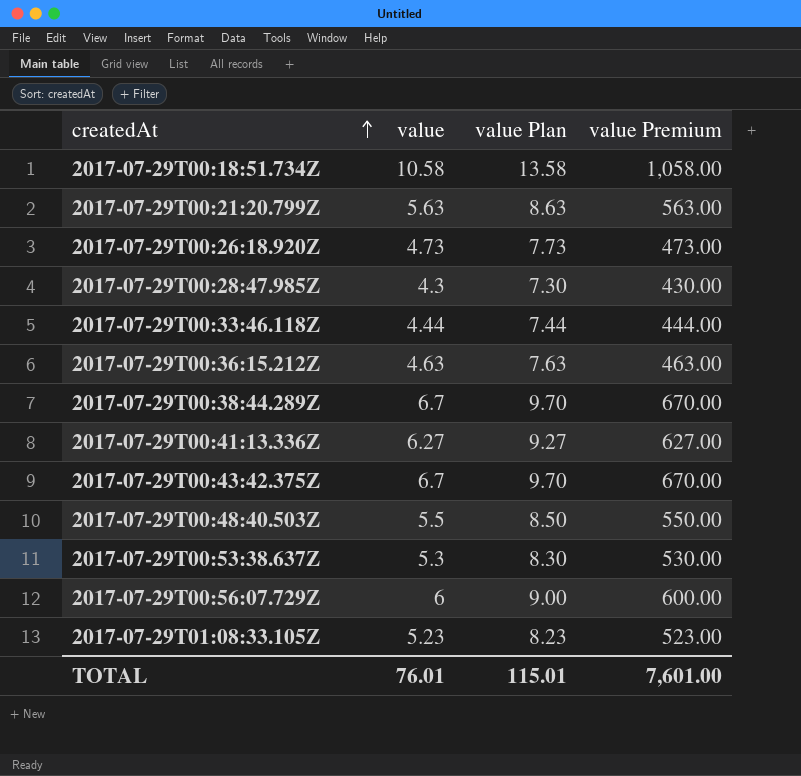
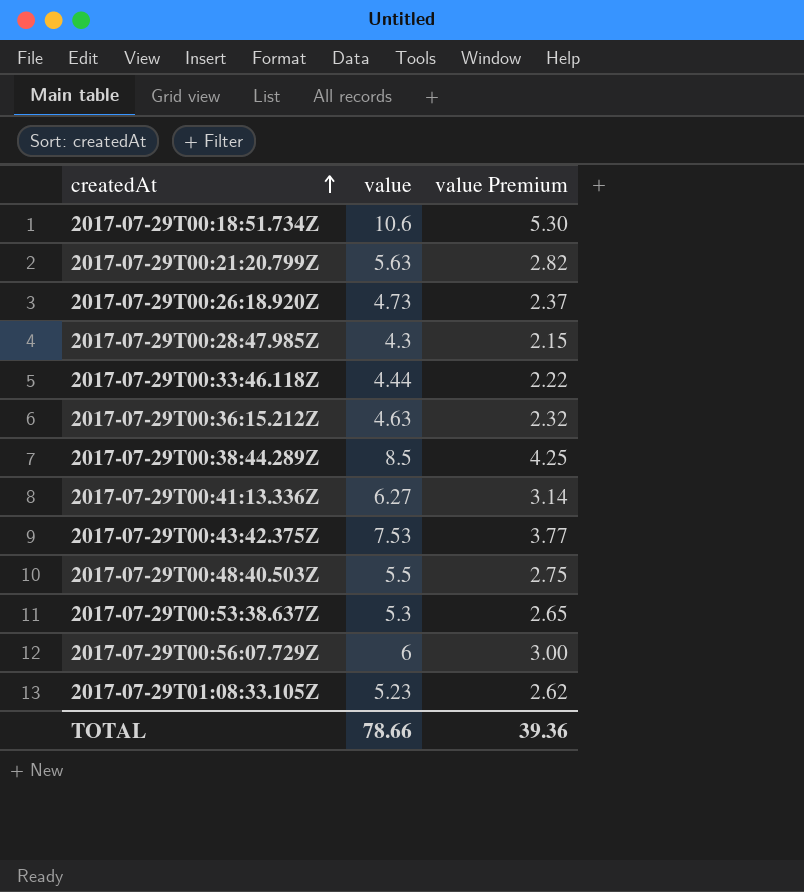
column value Plan | formula: [value] + 3 -> none
column value Premium | formula: [value] * 100 -> [value] * 0.5
2017-07-29T00:18:51.734Z | value: 10.58 -> 10.6
2017-07-29T00:38:44.289Z | value: 6.7 -> 8.5
2017-07-29T00:43:42.375Z | value: 6.7 -> 7.53
TOTAL | value: 76.01 -> 78.66
TOTAL | value Premium: 7,601.00 -> 39.36

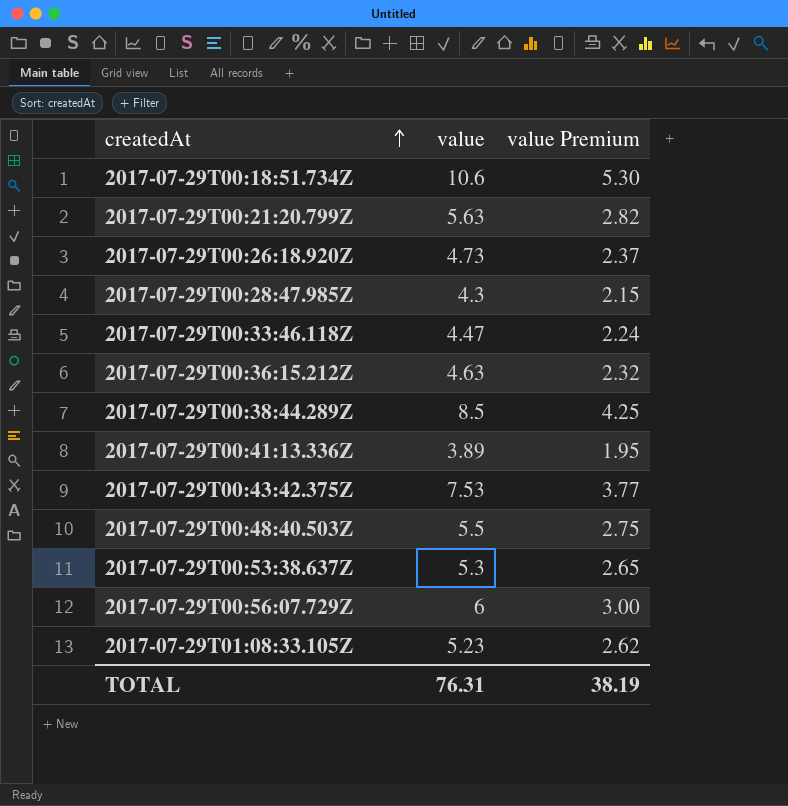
2017-07-29T00:33:46.118Z | value: 4.44 -> 4.47
2017-07-29T00:33:46.118Z | value Premium: 2.22 -> 2.24
2017-07-29T00:41:13.336Z | value: 6.27 -> 3.89
2017-07-29T00:41:13.336Z | value Premium: 3.14 -> 1.95
TOTAL | value: 78.66 -> 76.31
TOTAL | value Premium: 39.36 -> 38.19

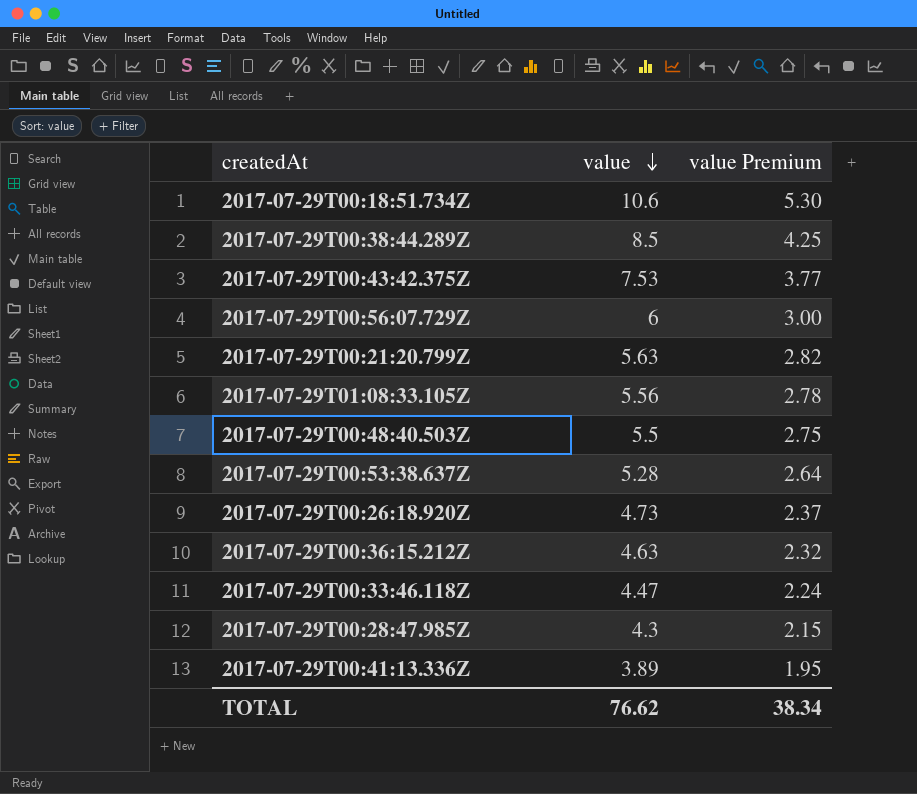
row order: createdAt ascending -> value descending
2017-07-29T01:08:33.105Z | value: 5.23 -> 5.56
2017-07-29T01:08:33.105Z | value Premium: 2.62 -> 2.78
2017-07-29T00:53:38.637Z | value: 5.3 -> 5.28
2017-07-29T00:53:38.637Z | value Premium: 2.65 -> 2.64
TOTAL | value: 76.31 -> 76.62
TOTAL | value Premium: 38.19 -> 38.34

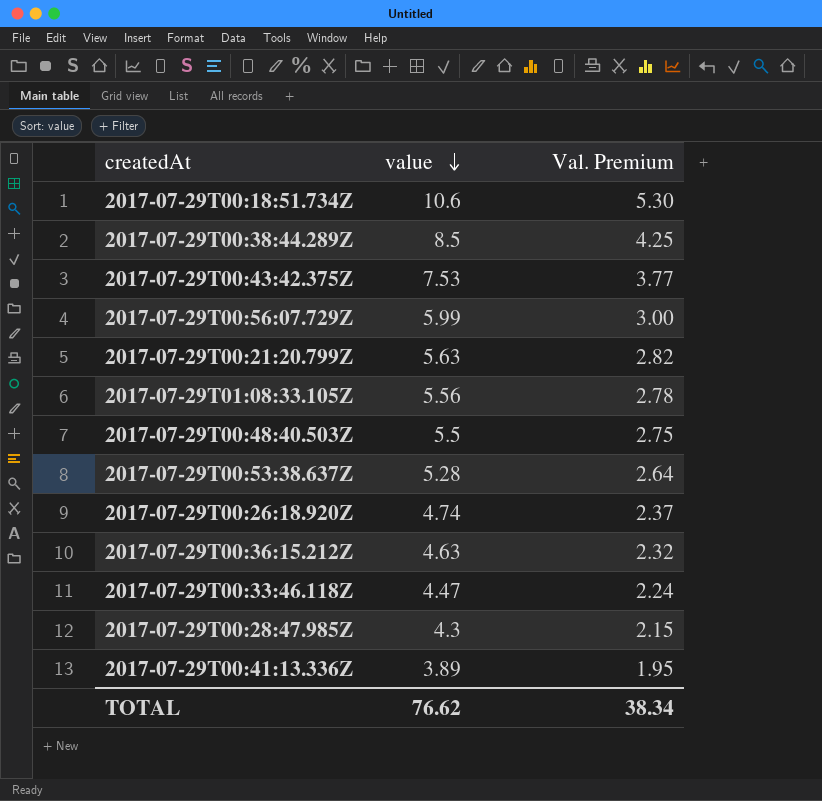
column name: value Premium -> Val. Premium
2017-07-29T00:56:07.729Z | value: 6 -> 5.99
2017-07-29T00:26:18.920Z | value: 4.73 -> 4.74

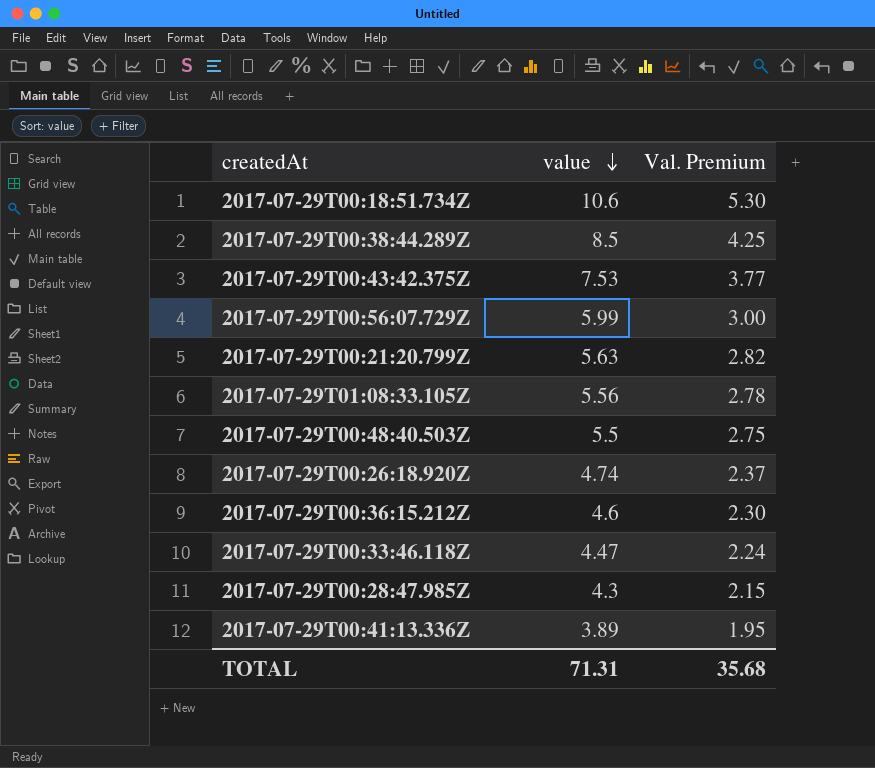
row 2017-07-29T00:53:38.637Z: 5.28 | 2.64 -> none
2017-07-29T00:36:15.212Z | value: 4.63 -> 4.6
2017-07-29T00:36:15.212Z | Val. Premium: 2.32 -> 2.30
TOTAL | value: 76.62 -> 71.31
TOTAL | Val. Premium: 38.34 -> 35.68

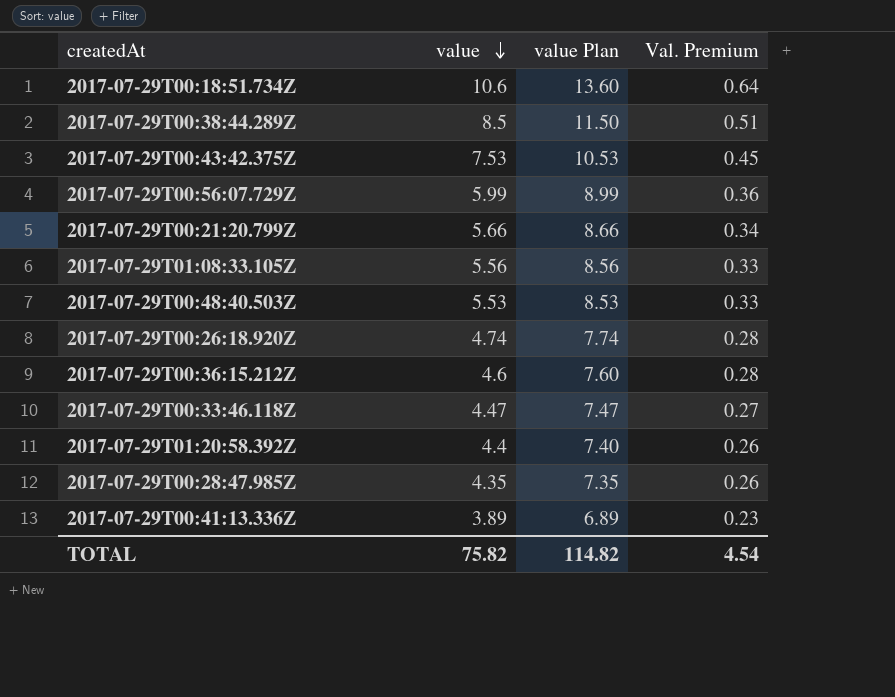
column value Plan | formula: none -> [value] + 3
column Val. Premium | formula: [value] * 0.5 -> [value] * 0.06
2017-07-29T00:21:20.799Z | value: 5.63 -> 5.66
2017-07-29T00:48:40.503Z | value: 5.5 -> 5.53
row 2017-07-29T01:20:58.392Z: none -> 4.4 | 7.40 | 0.26
2017-07-29T00:28:47.985Z | value: 4.3 -> 4.35
TOTAL | value: 71.31 -> 75.82
TOTAL | Val. Premium: 35.68 -> 4.54

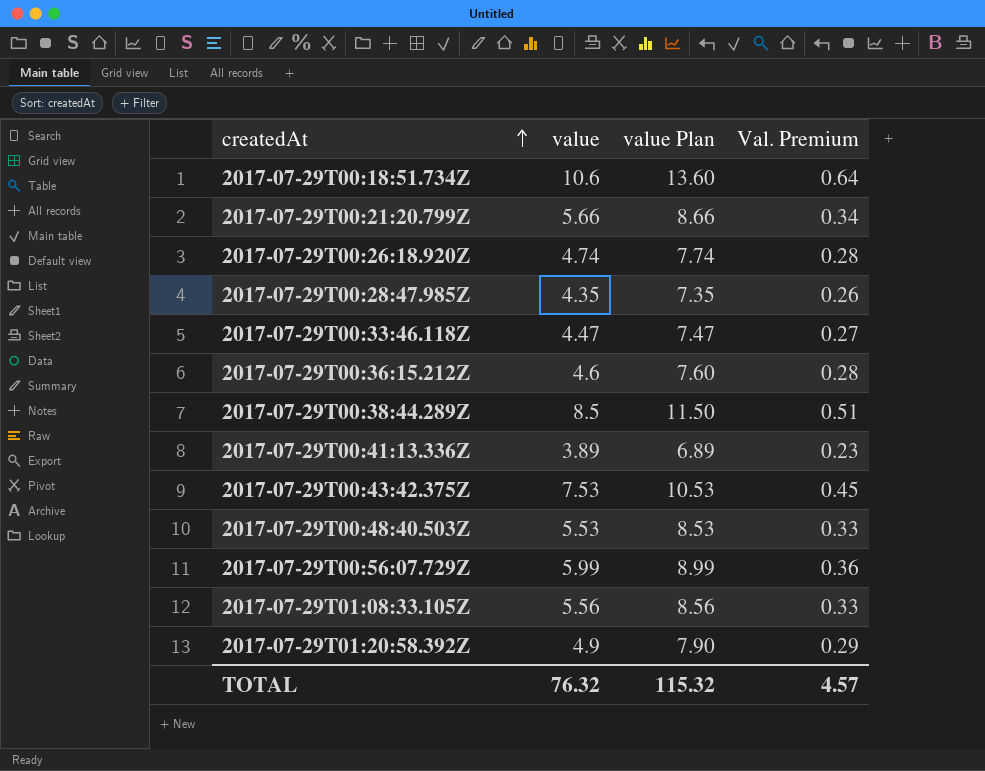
row order: value descending -> createdAt ascending
2017-07-29T01:20:58.392Z | value: 4.4 -> 4.9
2017-07-29T01:20:58.392Z | value Plan: 7.40 -> 7.90
2017-07-29T01:20:58.392Z | Val. Premium: 0.26 -> 0.29
TOTAL | value: 75.82 -> 76.32
TOTAL | value Plan: 114.82 -> 115.32
TOTAL | Val. Premium: 4.54 -> 4.57

